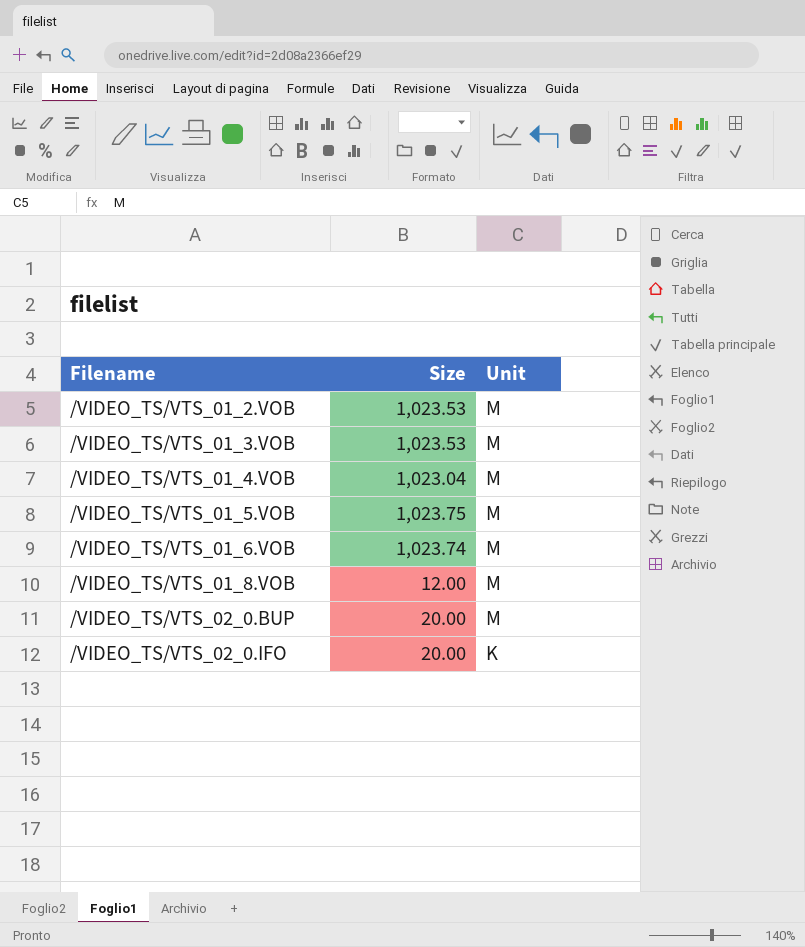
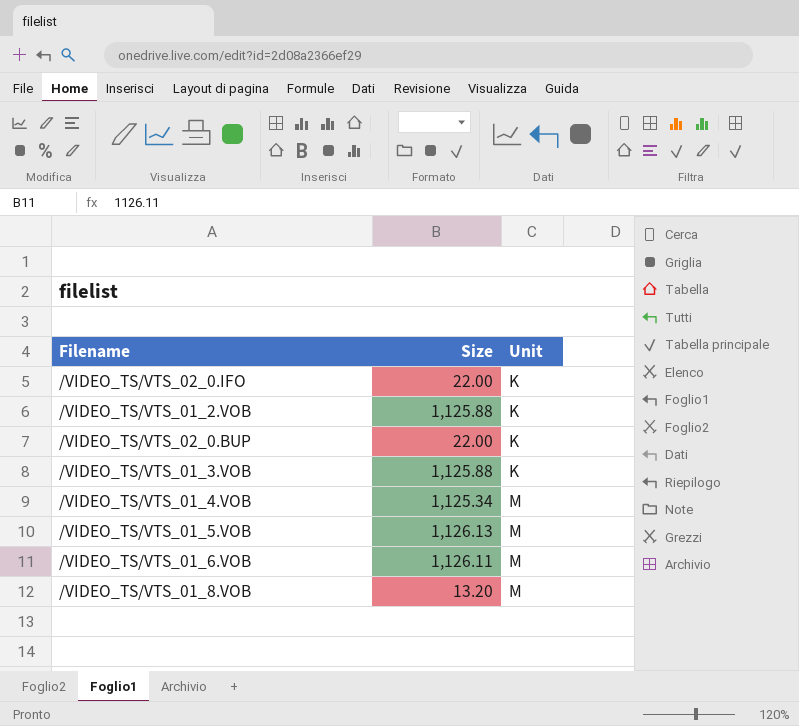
row order: Filename ascending -> Unit ascending
/VIDEO_TS/VTS_02_0.IFO | Size: 20.00 -> 22.00
/VIDEO_TS/VTS_01_2.VOB | Size: 1,023.53 -> 1,125.88
/VIDEO_TS/VTS_01_2.VOB | Unit: M -> K
/VIDEO_TS/VTS_02_0.BUP | Size: 20.00 -> 22.00
/VIDEO_TS/VTS_02_0.BUP | Unit: M -> K
/VIDEO_TS/VTS_01_3.VOB | Size: 1,023.53 -> 1,125.88
/VIDEO_TS/VTS_01_3.VOB | Unit: M -> K
/VIDEO_TS/VTS_01_4.VOB | Size: 1,023.04 -> 1,125.34
/VIDEO_TS/VTS_01_5.VOB | Size: 1,023.75 -> 1,126.13
/VIDEO_TS/VTS_01_6.VOB | Size: 1,023.74 -> 1,126.11
/VIDEO_TS/VTS_01_8.VOB | Size: 12.00 -> 13.20

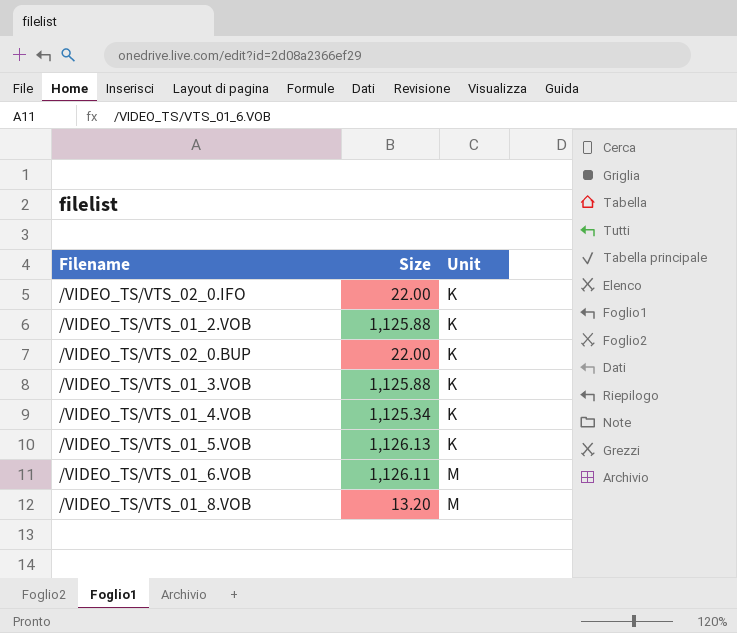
/VIDEO_TS/VTS_01_4.VOB | Unit: M -> K
/VIDEO_TS/VTS_01_5.VOB | Unit: M -> K

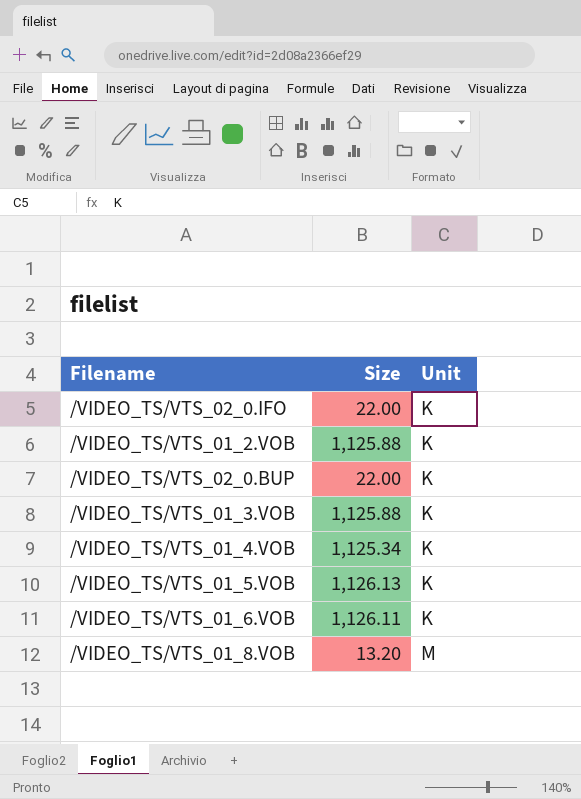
/VIDEO_TS/VTS_01_6.VOB | Unit: M -> K

